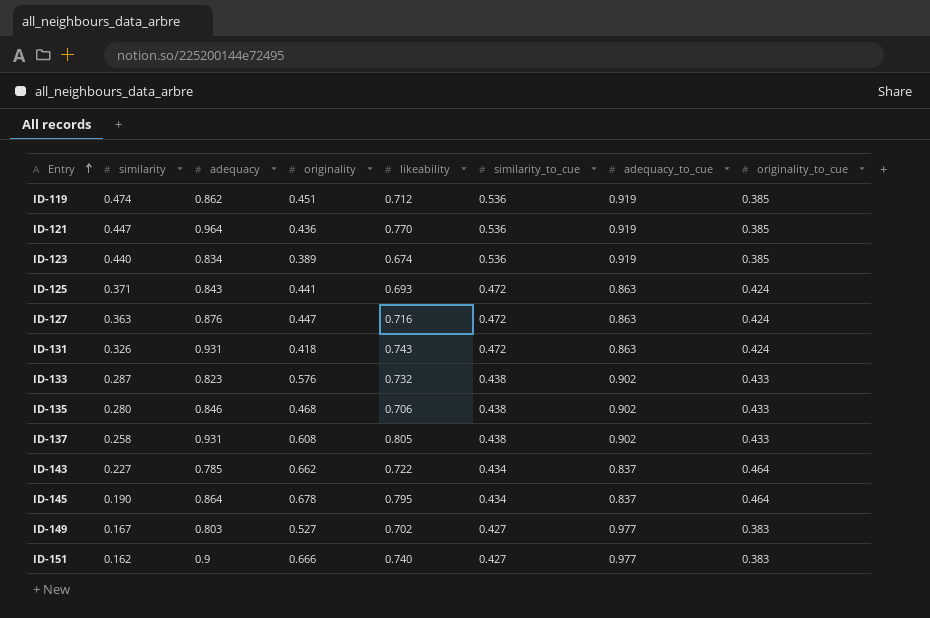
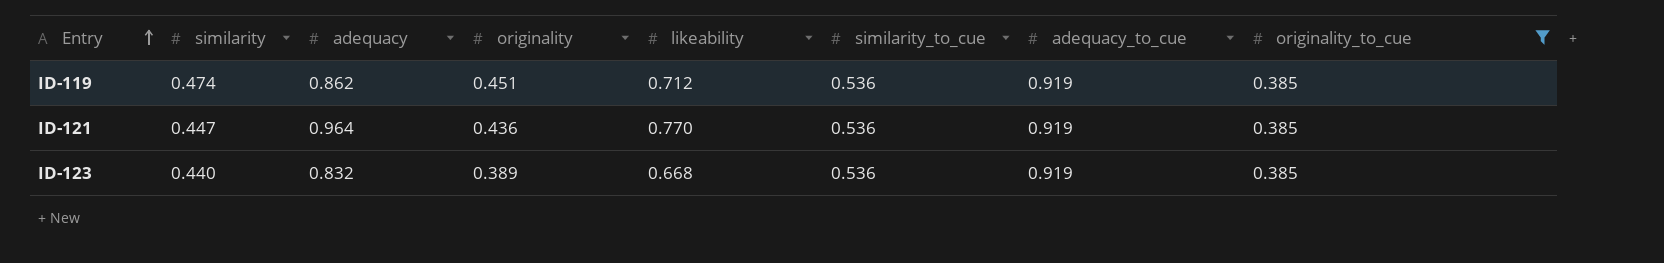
filter: none -> originality_to_cue = 0.385
ID-123 | adequacy: 0.834 -> 0.832
ID-123 | likeability: 0.674 -> 0.668

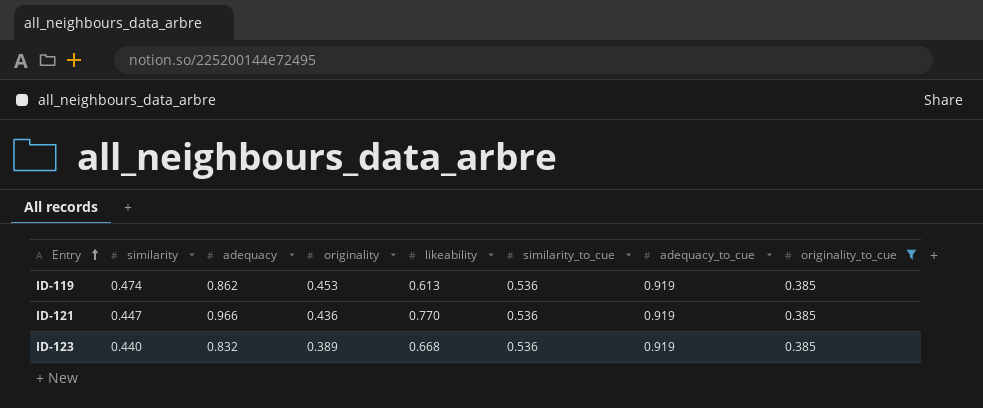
ID-119 | originality: 0.451 -> 0.453
ID-119 | likeability: 0.712 -> 0.613
ID-121 | adequacy: 0.964 -> 0.966

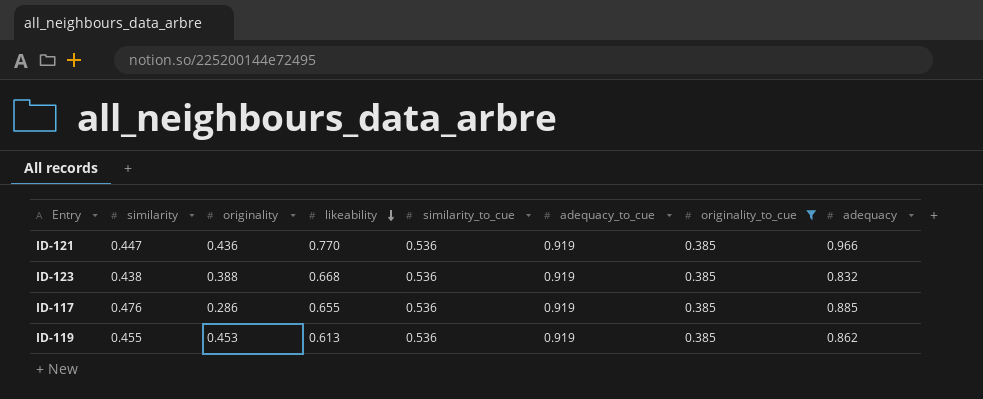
row order: Entry ascending -> likeability descending
column adequacy | position: 3 -> 8
ID-123 | similarity: 0.440 -> 0.438
ID-123 | originality: 0.389 -> 0.388
row ID-117: none -> 0.476 | 0.286 | 0.655 | 0.536 | 0.919 | 0.385 | 0.885
ID-119 | similarity: 0.474 -> 0.455

